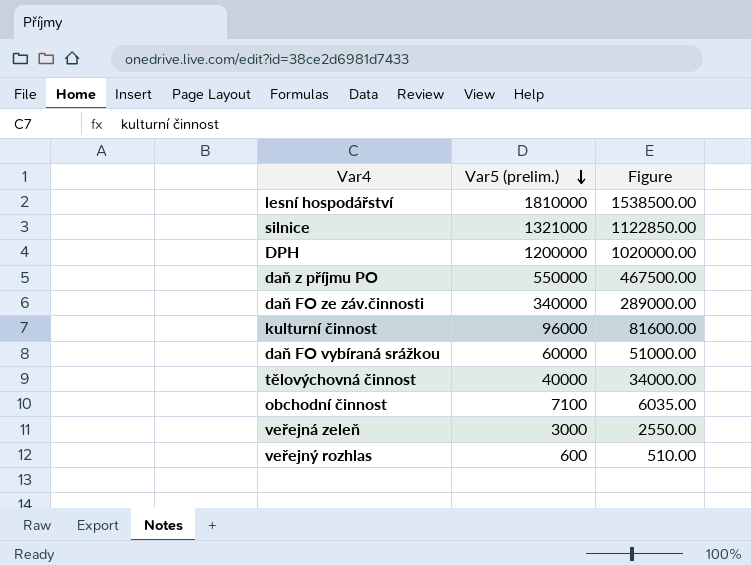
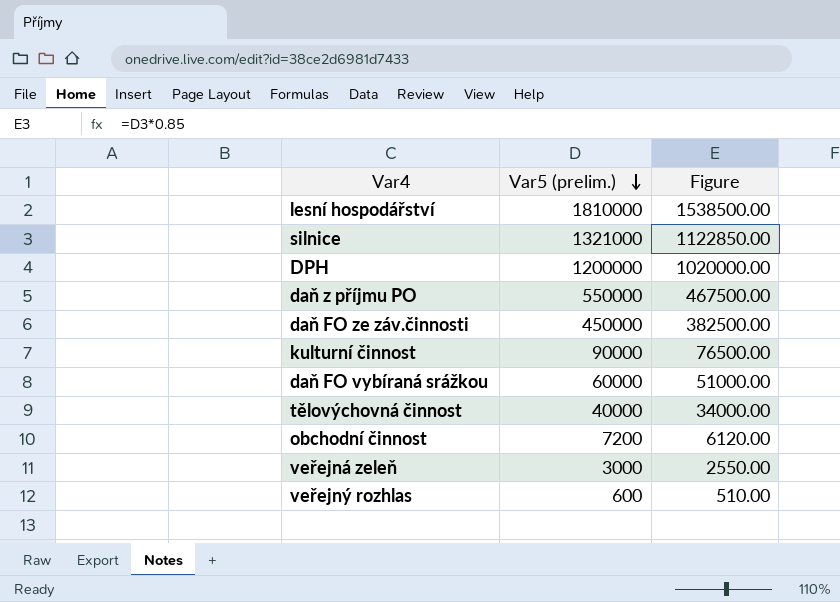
daň FO ze záv.činnosti | Var5 (prelim.): 340000 -> 450000
daň FO ze záv.činnosti | Figure: 289000.00 -> 382500.00
kulturní činnost | Var5 (prelim.): 96000 -> 90000
kulturní činnost | Figure: 81600.00 -> 76500.00
obchodní činnost | Var5 (prelim.): 7100 -> 7200
obchodní činnost | Figure: 6035.00 -> 6120.00

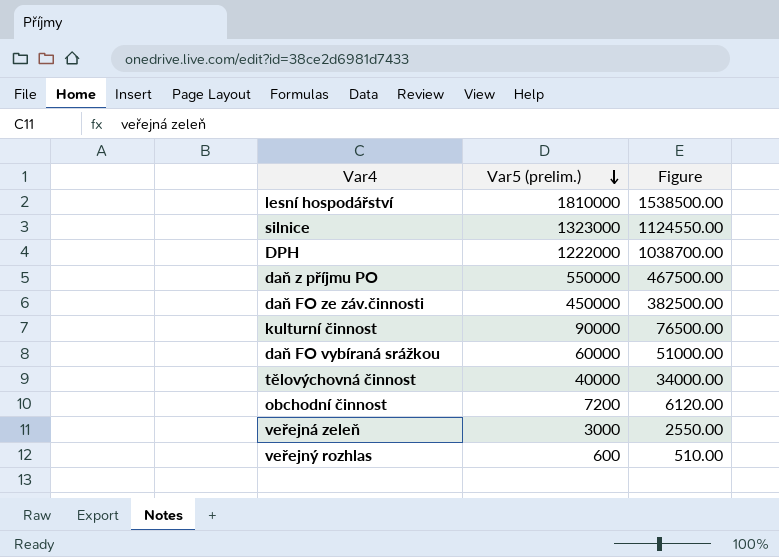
silnice | Var5 (prelim.): 1321000 -> 1323000
silnice | Figure: 1122850.00 -> 1124550.00
DPH | Var5 (prelim.): 1200000 -> 1222000
DPH | Figure: 1020000.00 -> 1038700.00

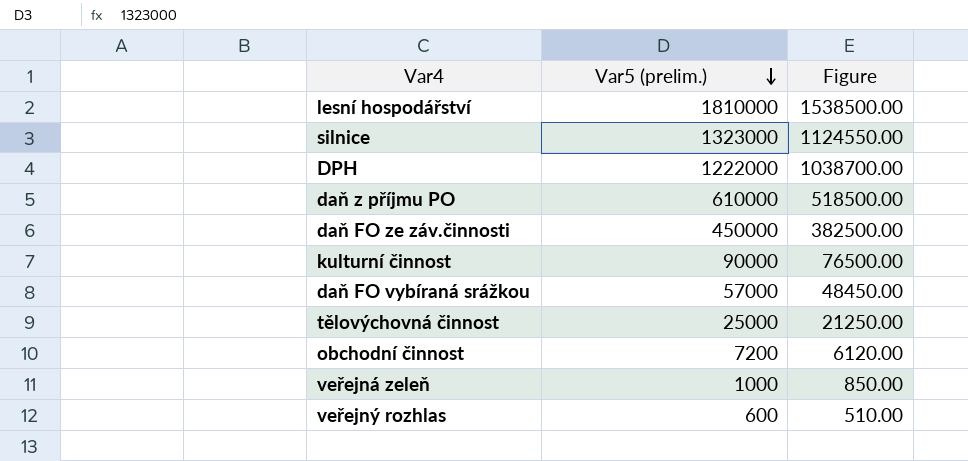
daň z příjmu PO | Var5 (prelim.): 550000 -> 610000
daň z příjmu PO | Figure: 467500.00 -> 518500.00
daň FO vybíraná srážkou | Var5 (prelim.): 60000 -> 57000
daň FO vybíraná srážkou | Figure: 51000.00 -> 48450.00
tělovýchovná činnost | Var5 (prelim.): 40000 -> 25000
tělovýchovná činnost | Figure: 34000.00 -> 21250.00
veřejná zeleň | Var5 (prelim.): 3000 -> 1000
veřejná zeleň | Figure: 2550.00 -> 850.00

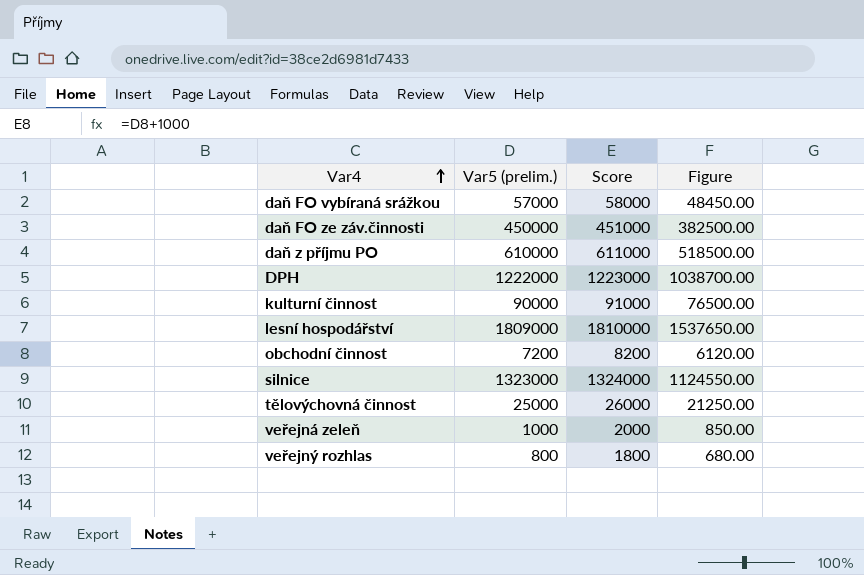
row order: Var5 (prelim.) descending -> Var4 ascending
column Score | formula: none -> [Var5 (prelim.)] + 1000
lesní hospodářství | Var5 (prelim.): 1810000 -> 1809000
lesní hospodářství | Figure: 1538500.00 -> 1537650.00
veřejný rozhlas | Var5 (prelim.): 600 -> 800
veřejný rozhlas | Figure: 510.00 -> 680.00

